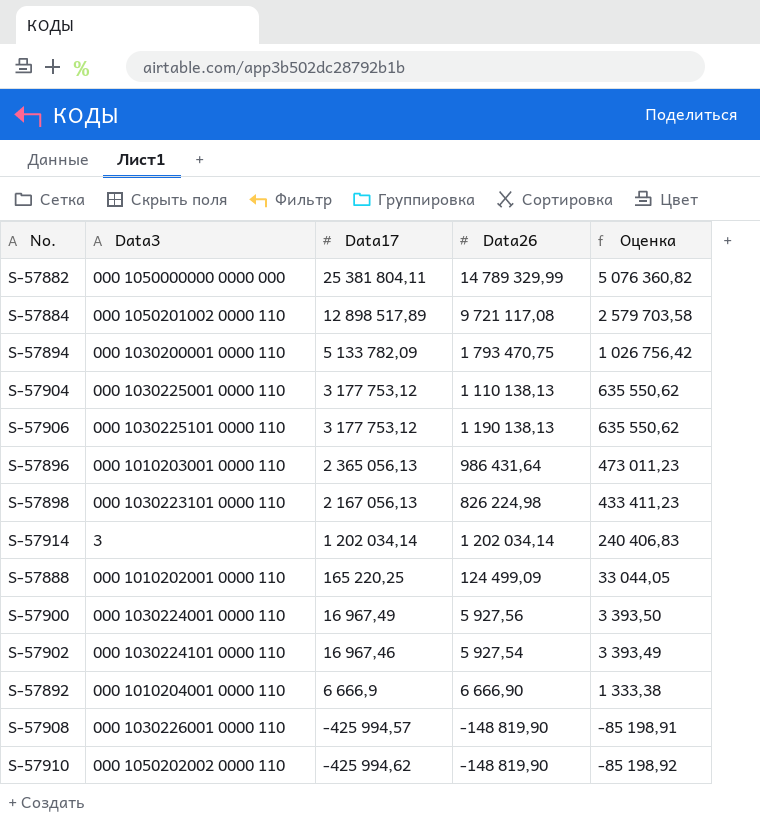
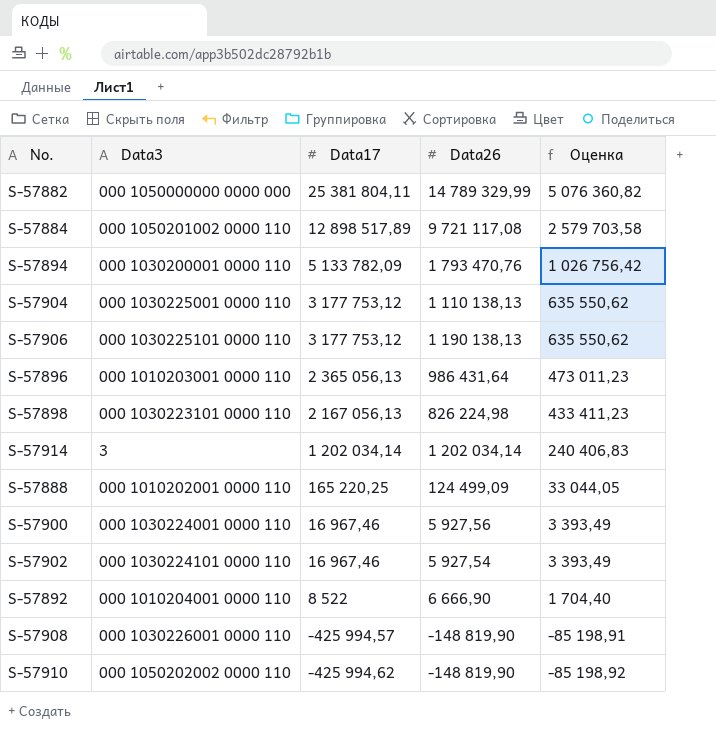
S-57894 | Data26: 1 793 470,75 -> 1 793 470,76
S-57900 | Data17: 16 967,49 -> 16 967,46
S-57900 | Оценка: 3 393,50 -> 3 393,49
S-57892 | Data17: 6 666,9 -> 8 522
S-57892 | Оценка: 1 333,38 -> 1 704,40

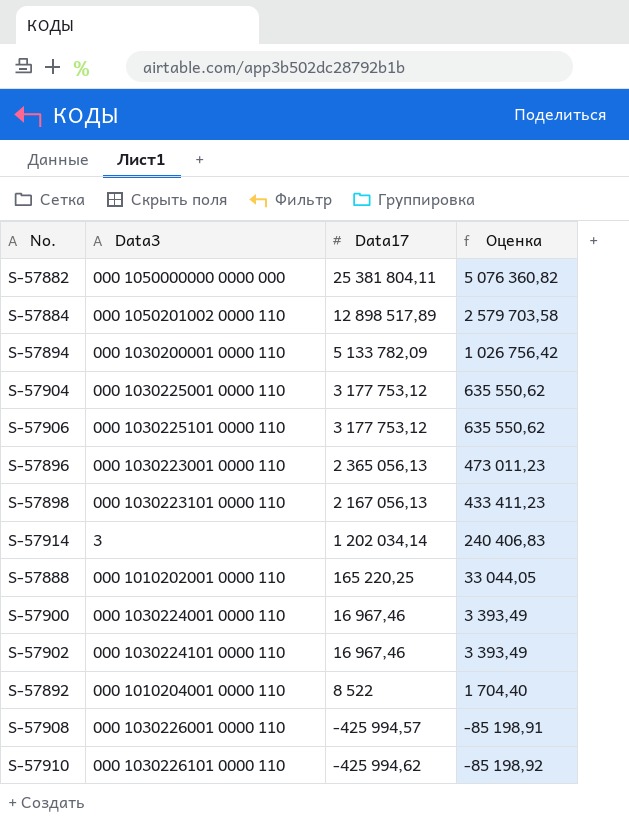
column Data26 | position: 4 -> none
S-57896 | Data3: 000 1010203001 0000 110 -> 000 1030223001 0000 110
S-57910 | Data3: 000 1050202002 0000 110 -> 000 1030226101 0000 110

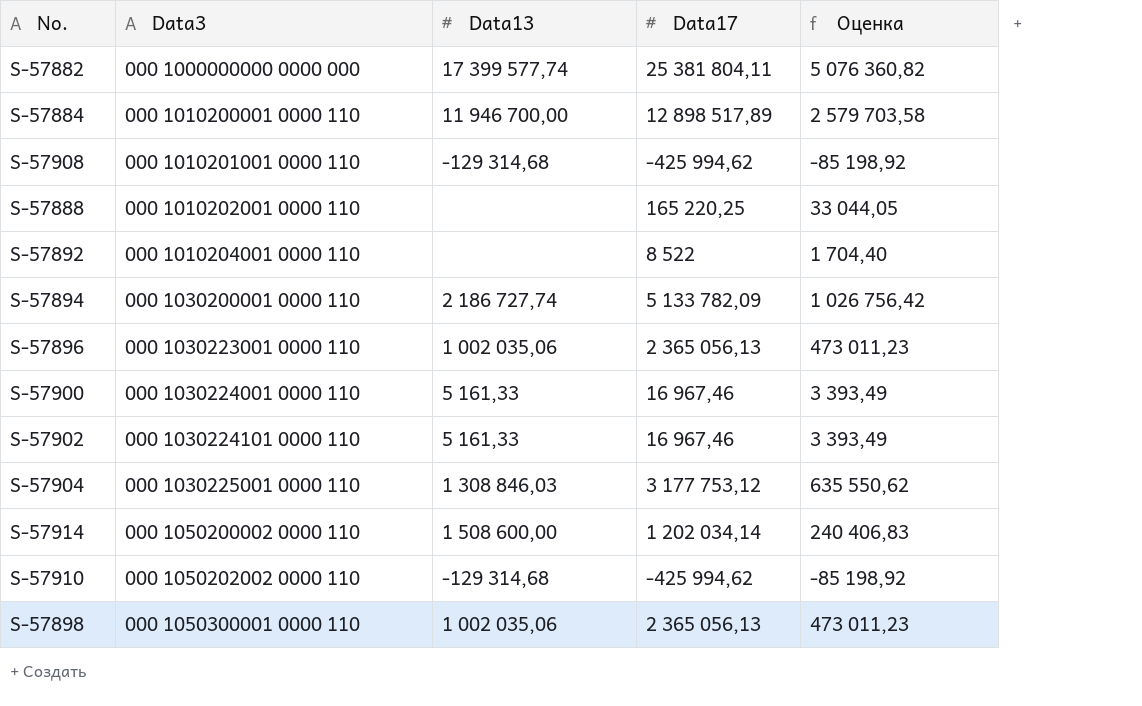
row order: Data17 descending -> Data3 ascending
column Data13 | position: none -> 3
row S-57906: 000 1030225101 0000 110 | 3 177 753,12 | 635 550,62 -> none
S-57882 | Data3: 000 1050000000 0000 000 -> 000 1000000000 0000 000
S-57884 | Data3: 000 1050201002 0000 110 -> 000 1010200001 0000 110
S-57908 | Data3: 000 1030226001 0000 110 -> 000 1010201001 0000 110
S-57908 | Data17: -425 994,57 -> -425 994,62
S-57908 | Оценка: -85 198,91 -> -85 198,92
S-57914 | Data3: 3 -> 000 1050200002 0000 110
S-57910 | Data3: 000 1030226101 0000 110 -> 000 1050202002 0000 110
S-57898 | Data3: 000 1030223101 0000 110 -> 000 1050300001 0000 110
S-57898 | Data17: 2 167 056,13 -> 2 365 056,13
S-57898 | Оценка: 433 411,23 -> 473 011,23

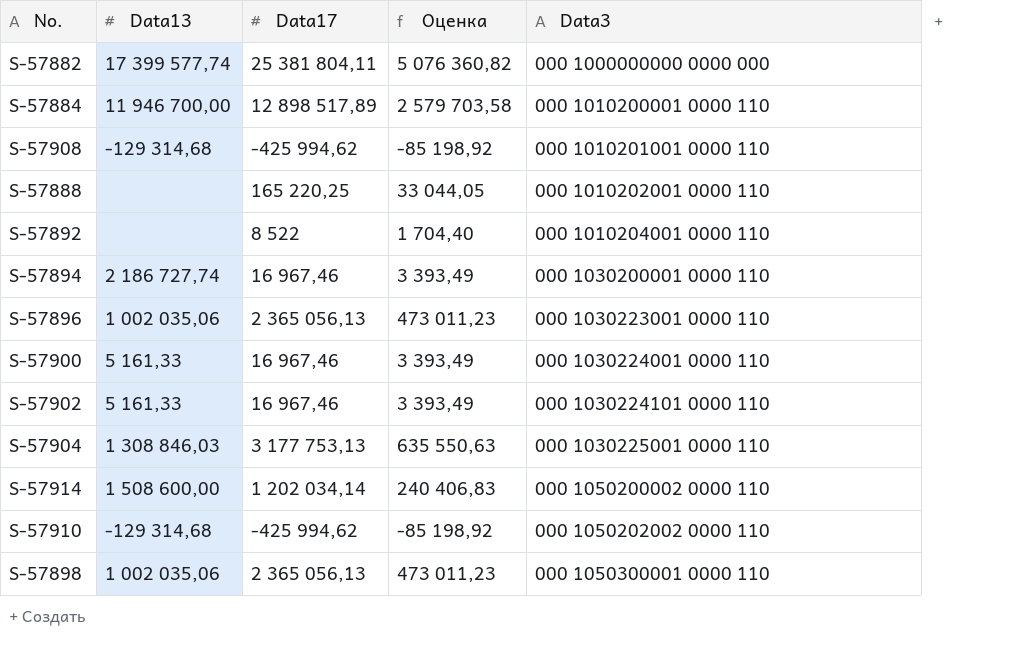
column Data3 | position: 2 -> 5
S-57894 | Data17: 5 133 782,09 -> 16 967,46
S-57894 | Оценка: 1 026 756,42 -> 3 393,49
S-57904 | Data17: 3 177 753,12 -> 3 177 753,13
S-57904 | Оценка: 635 550,62 -> 635 550,63

